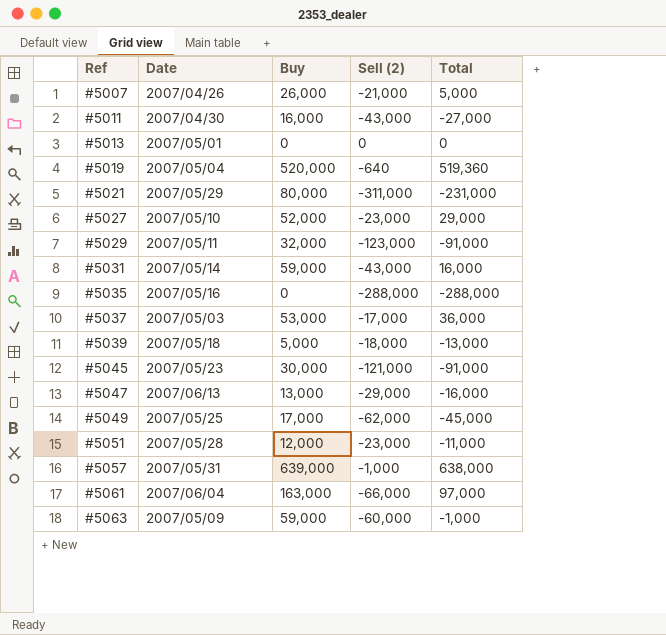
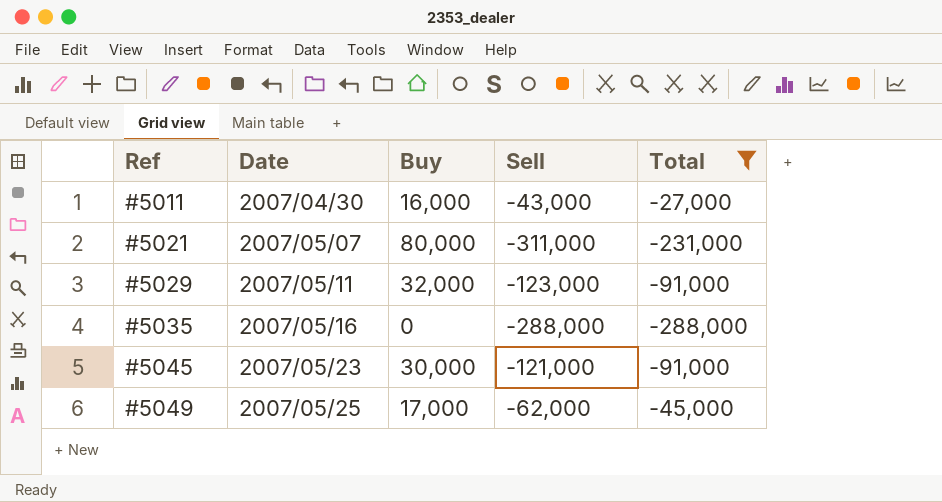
filter: none -> Total <= -27,000
column name: Sell (2) -> Sell
#5021 | Date: 2007/05/29 -> 2007/05/07

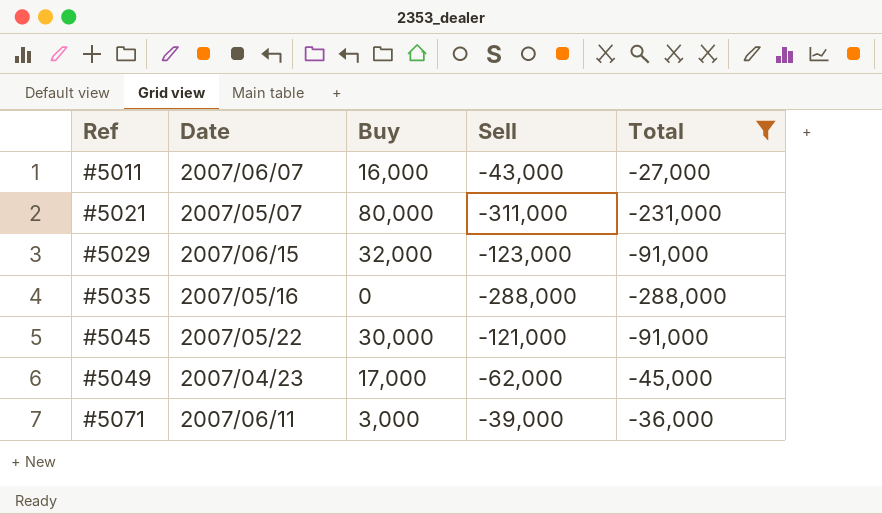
#5011 | Date: 2007/04/30 -> 2007/06/07
#5029 | Date: 2007/05/11 -> 2007/06/15
#5045 | Date: 2007/05/23 -> 2007/05/22
#5049 | Date: 2007/05/25 -> 2007/04/23
row #5071: none -> 2007/06/11 | 3,000 | -39,000 | -36,000

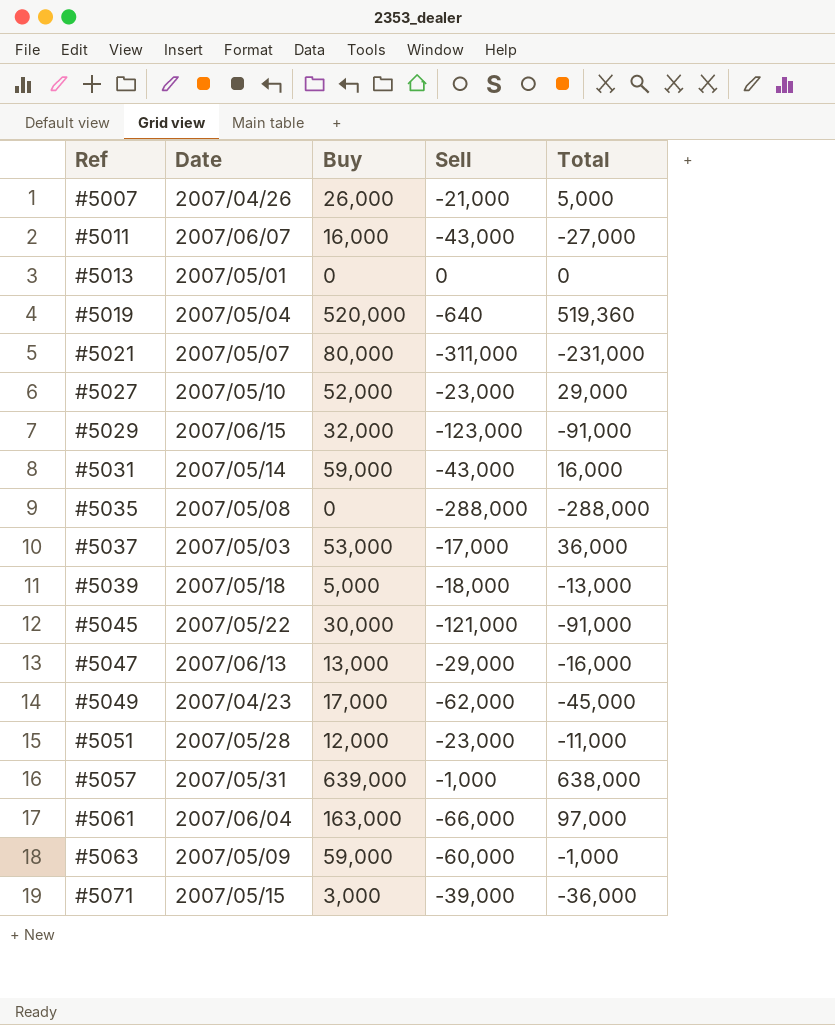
filter: Total <= -27,000 -> none
#5035 | Date: 2007/05/16 -> 2007/05/08
#5071 | Date: 2007/06/11 -> 2007/05/15

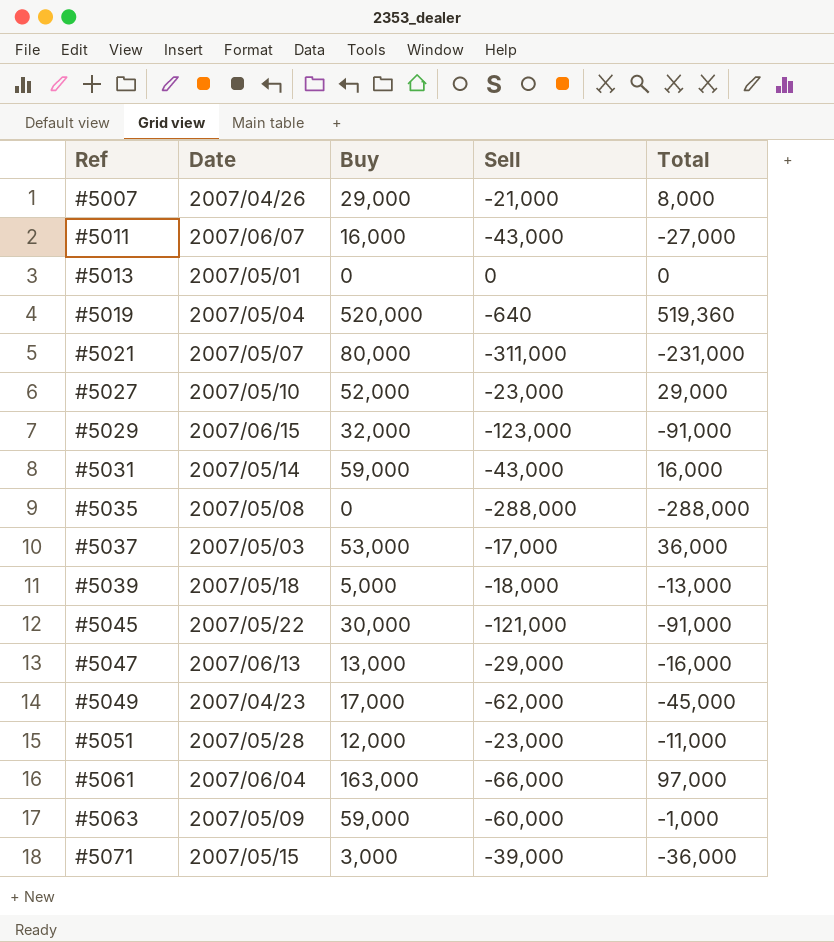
row #5057: 2007/05/31 | 639,000 | -1,000 | 638,000 -> none
#5007 | Buy: 26,000 -> 29,000
#5007 | Total: 5,000 -> 8,000

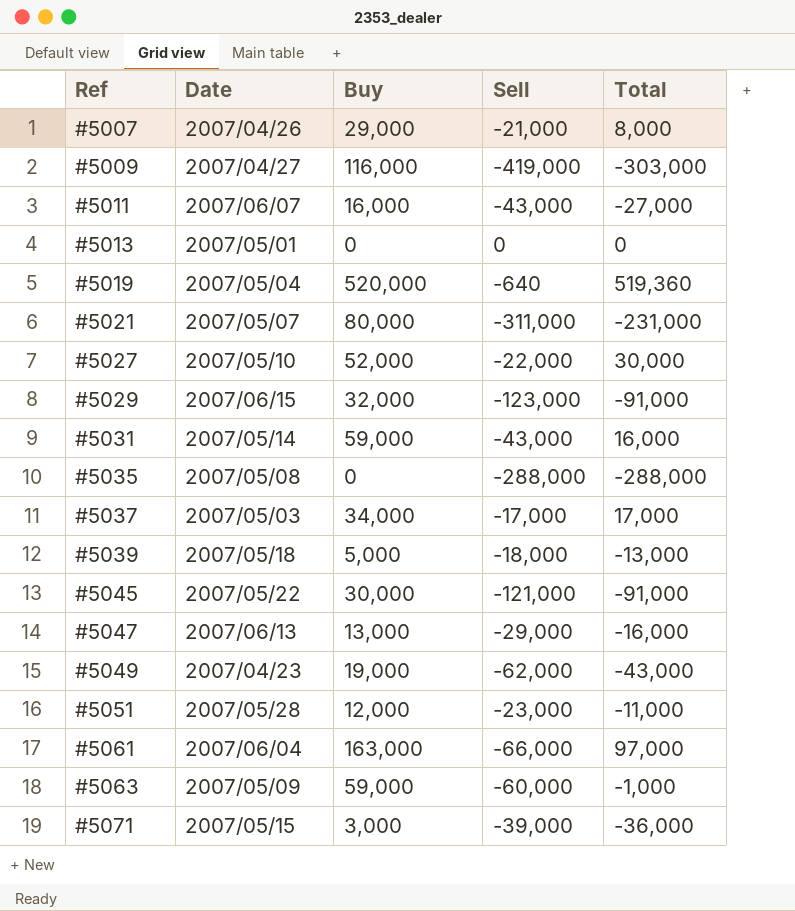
row #5009: none -> 2007/04/27 | 116,000 | -419,000 | -303,000
#5027 | Sell: -23,000 -> -22,000
#5027 | Total: 29,000 -> 30,000
#5037 | Buy: 53,000 -> 34,000
#5037 | Total: 36,000 -> 17,000
#5049 | Buy: 17,000 -> 19,000
#5049 | Total: -45,000 -> -43,000

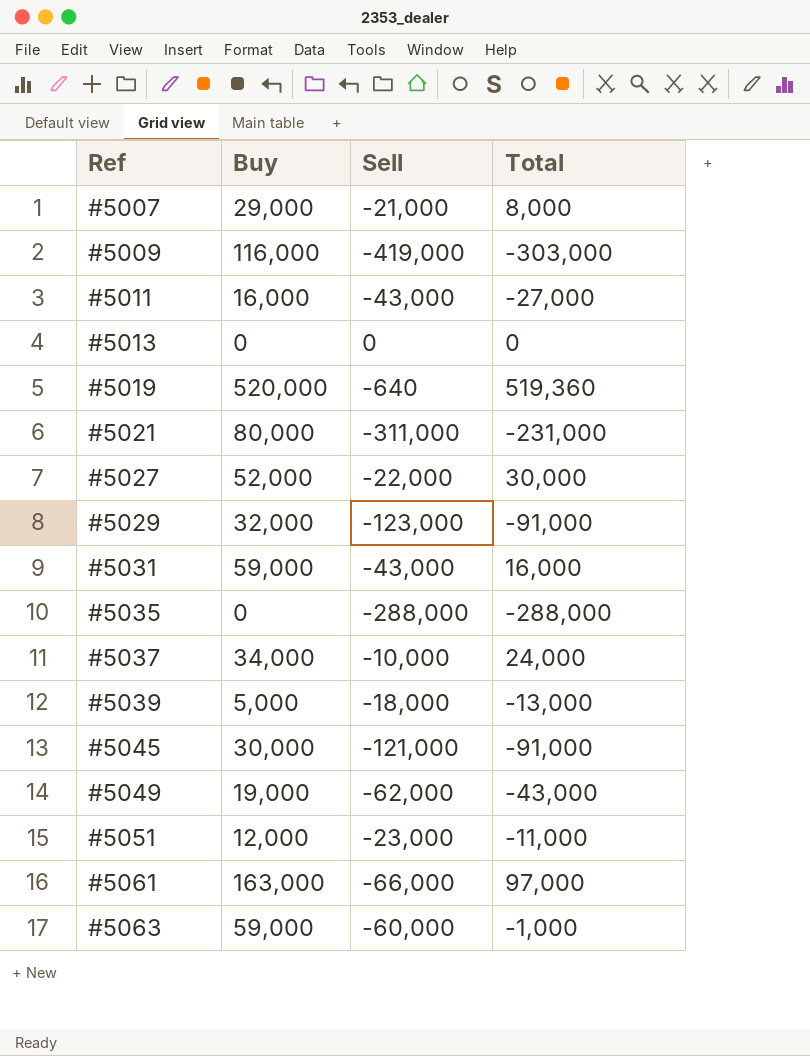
column Date | position: 2 -> none
row #5047: 2007/06/13 | 13,000 | -29,000 | -16,000 -> none
row #5071: 2007/05/15 | 3,000 | -39,000 | -36,000 -> none
#5037 | Sell: -17,000 -> -10,000
#5037 | Total: 17,000 -> 24,000

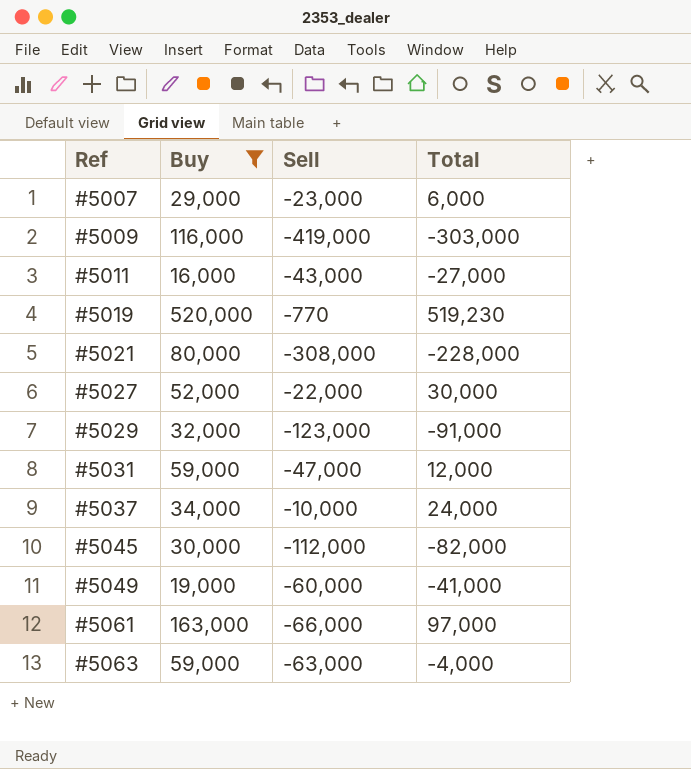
filter: none -> Buy >= 16,000
#5007 | Sell: -21,000 -> -23,000
#5007 | Total: 8,000 -> 6,000
#5019 | Sell: -640 -> -770
#5019 | Total: 519,360 -> 519,230
#5021 | Sell: -311,000 -> -308,000
#5021 | Total: -231,000 -> -228,000
#5031 | Sell: -43,000 -> -47,000
#5031 | Total: 16,000 -> 12,000
#5045 | Sell: -121,000 -> -112,000
#5045 | Total: -91,000 -> -82,000
#5049 | Sell: -62,000 -> -60,000
#5049 | Total: -43,000 -> -41,000
#5063 | Sell: -60,000 -> -63,000
#5063 | Total: -1,000 -> -4,000

